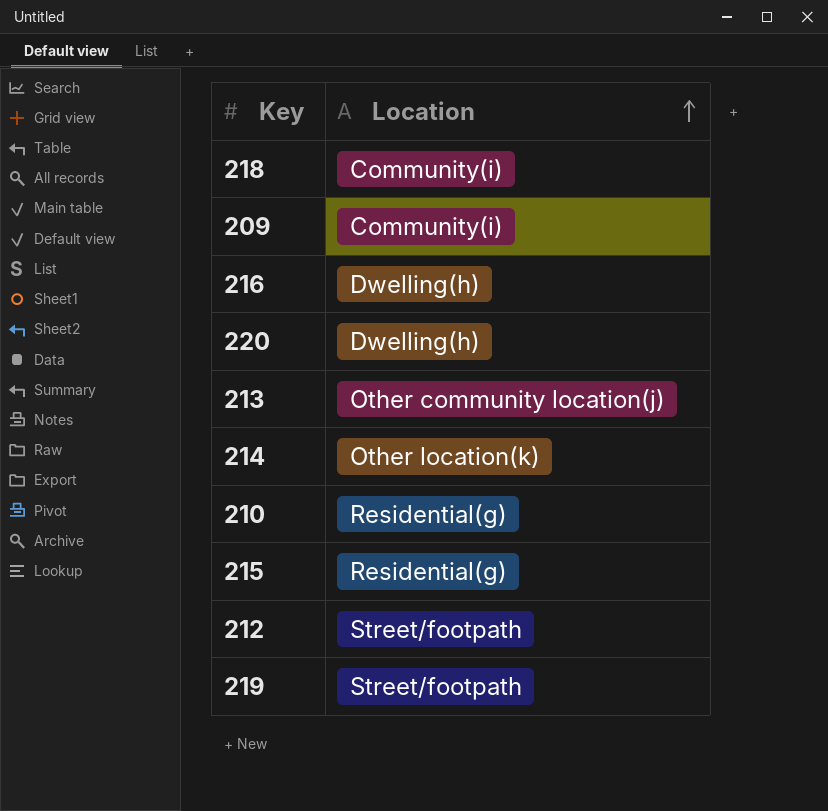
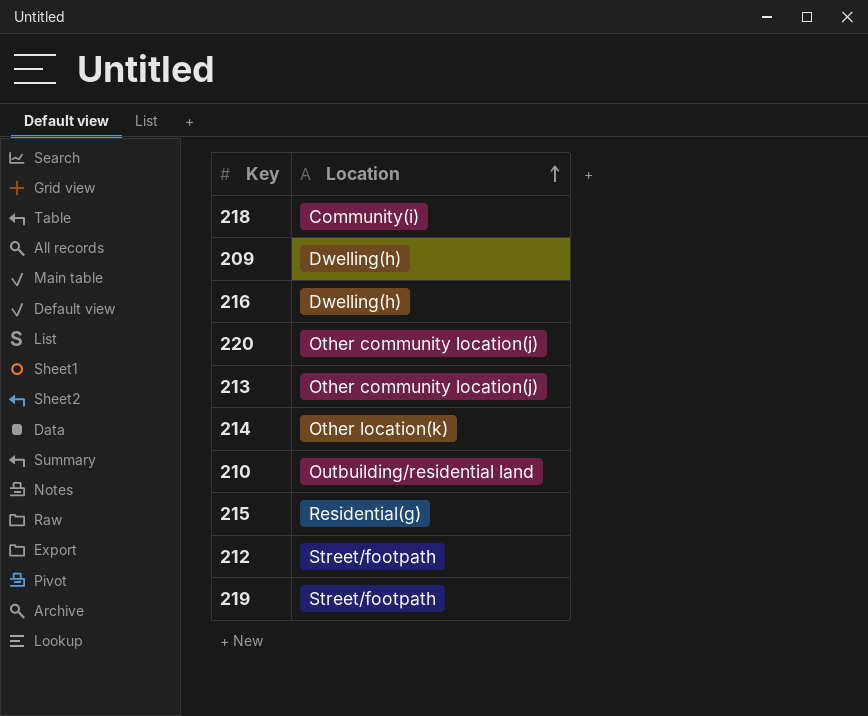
209 | Location: Community(i) -> Dwelling(h)
220 | Location: Dwelling(h) -> Other community location(j)
210 | Location: Residential(g) -> Outbuilding/residential land

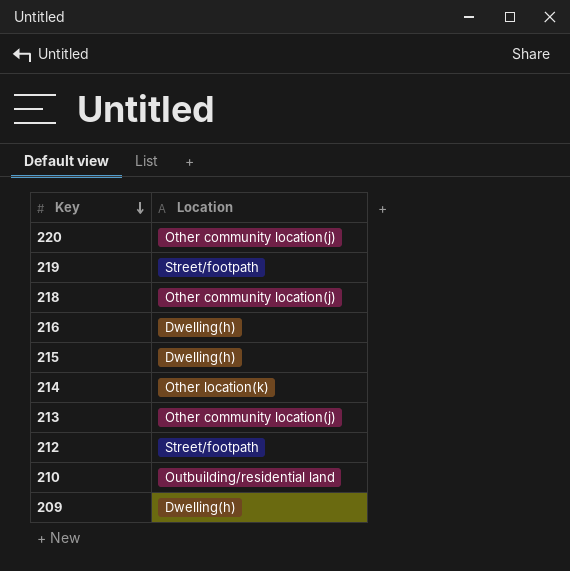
row order: Location ascending -> Key descending
218 | Location: Community(i) -> Other community location(j)
215 | Location: Residential(g) -> Dwelling(h)

